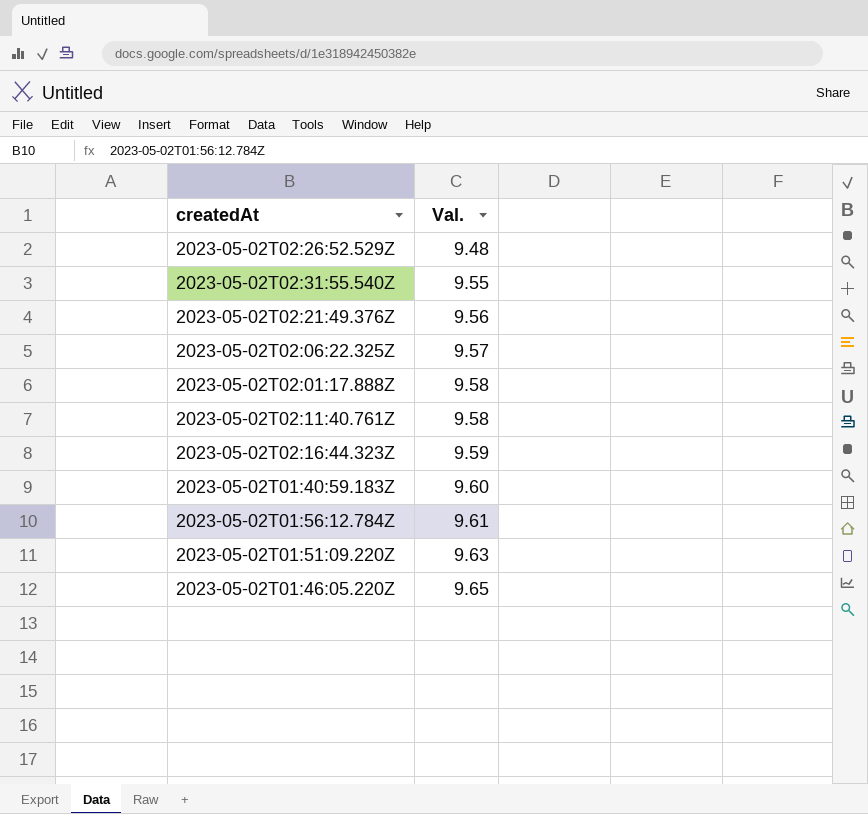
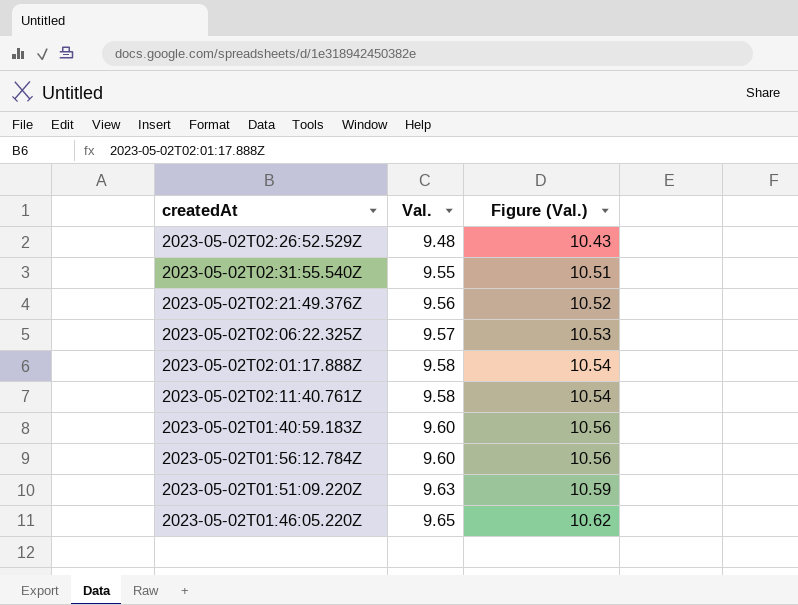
column Figure (Val.) | formula: none -> [Val.] * 1.1
row 2023-05-02T02:16:44.323Z: 9.59 -> none
2023-05-02T01:56:12.784Z | Val.: 9.61 -> 9.60

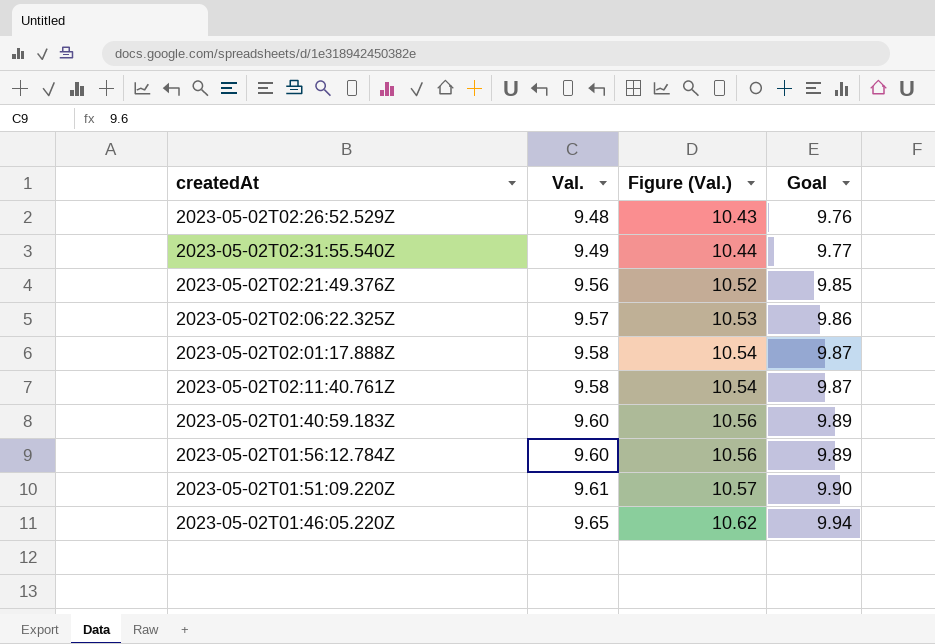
column Goal | formula: none -> [Val.] * 1.03
2023-05-02T02:31:55.540Z | Val.: 9.55 -> 9.49
2023-05-02T02:31:55.540Z | Figure (Val.): 10.51 -> 10.44
2023-05-02T01:51:09.220Z | Val.: 9.63 -> 9.61
2023-05-02T01:51:09.220Z | Figure (Val.): 10.59 -> 10.57

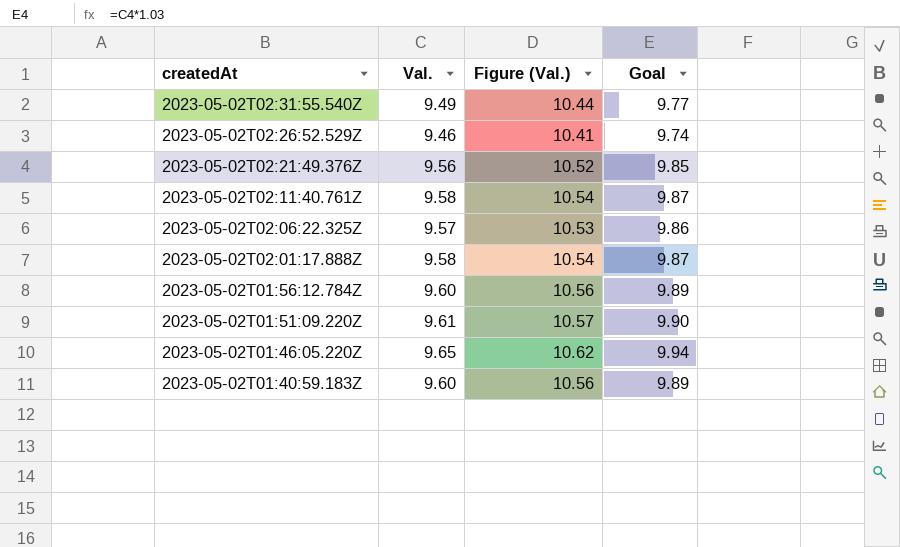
row order: Val. ascending -> createdAt descending
2023-05-02T02:26:52.529Z | Val.: 9.48 -> 9.46
2023-05-02T02:26:52.529Z | Figure (Val.): 10.43 -> 10.41
2023-05-02T02:26:52.529Z | Goal: 9.76 -> 9.74

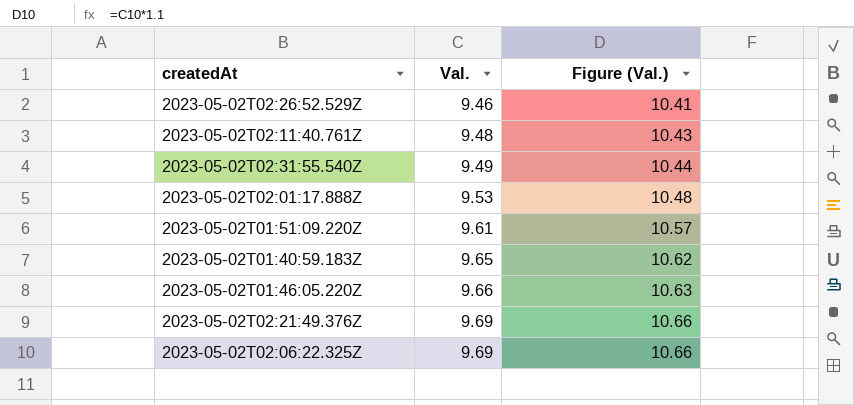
row order: createdAt descending -> Val. ascending
column Goal | formula: [Val.] * 1.03 -> none
row 2023-05-02T01:56:12.784Z: 9.60 | 10.56 | 9.89 -> none
2023-05-02T02:11:40.761Z | Val.: 9.58 -> 9.48
2023-05-02T02:11:40.761Z | Figure (Val.): 10.54 -> 10.43
2023-05-02T02:01:17.888Z | Val.: 9.58 -> 9.53
2023-05-02T02:01:17.888Z | Figure (Val.): 10.54 -> 10.48
2023-05-02T01:40:59.183Z | Val.: 9.60 -> 9.65
2023-05-02T01:40:59.183Z | Figure (Val.): 10.56 -> 10.62
2023-05-02T01:46:05.220Z | Val.: 9.65 -> 9.66
2023-05-02T01:46:05.220Z | Figure (Val.): 10.62 -> 10.63
2023-05-02T02:21:49.376Z | Val.: 9.56 -> 9.69
2023-05-02T02:21:49.376Z | Figure (Val.): 10.52 -> 10.66
2023-05-02T02:06:22.325Z | Val.: 9.57 -> 9.69
2023-05-02T02:06:22.325Z | Figure (Val.): 10.53 -> 10.66

